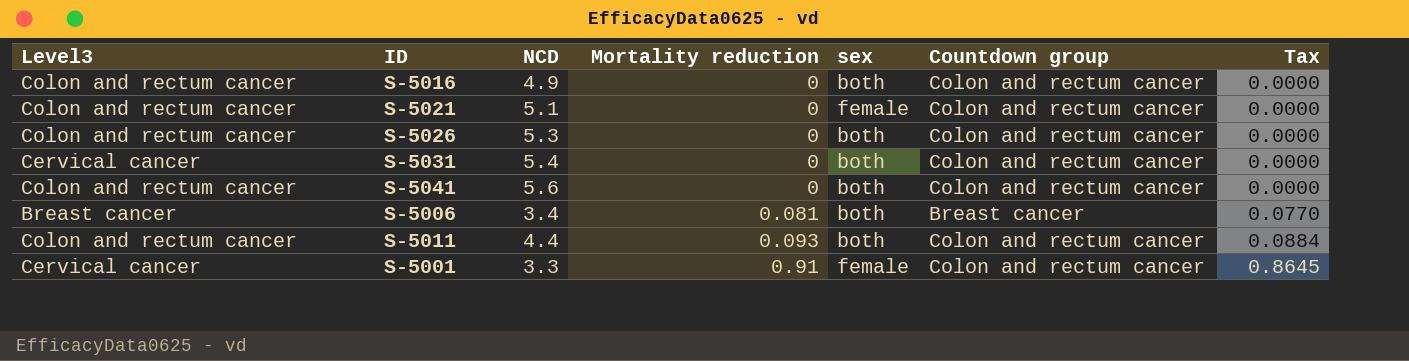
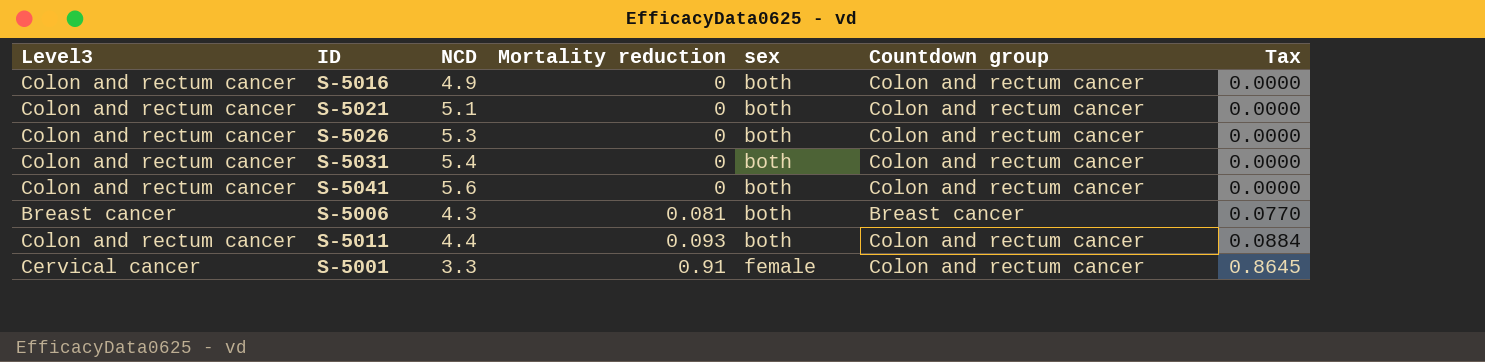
S-5021 | sex: female -> both
S-5031 | Level3: Cervical cancer -> Colon and rectum cancer
S-5006 | NCD: 3.4 -> 4.3

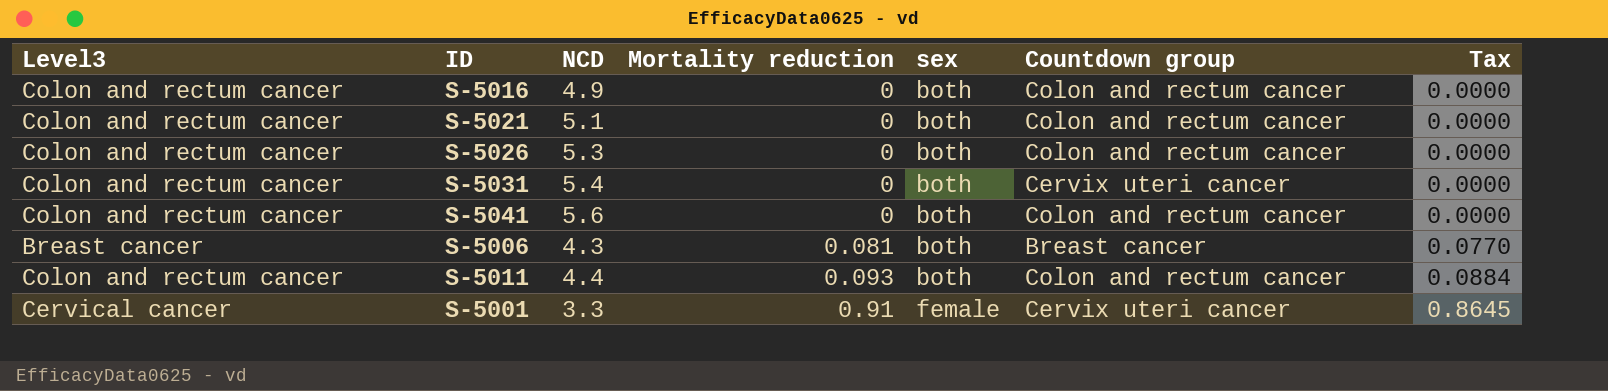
S-5031 | Countdown group: Colon and rectum cancer -> Cervix uteri cancer
S-5001 | Countdown group: Colon and rectum cancer -> Cervix uteri cancer

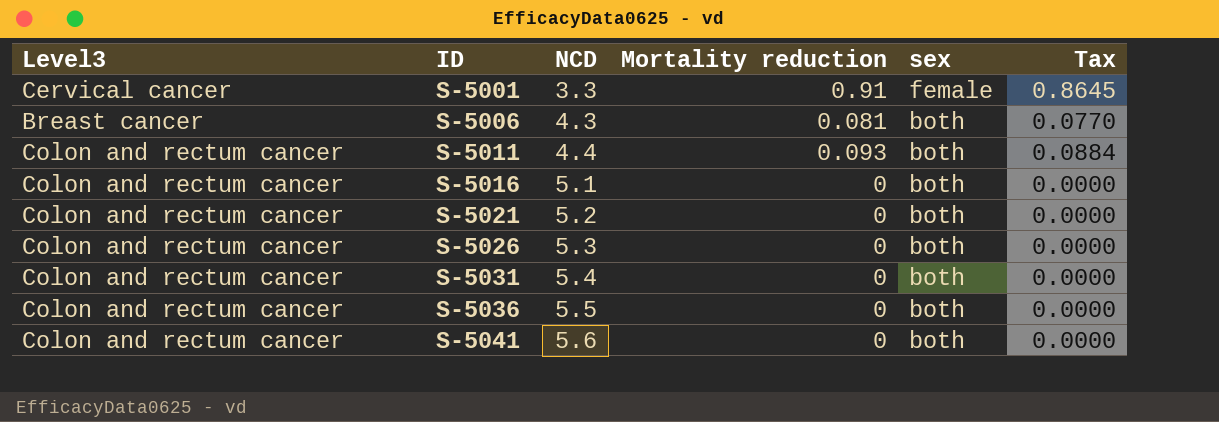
row order: Mortality reduction ascending -> ID ascending
column Countdown group | position: 6 -> none
S-5016 | NCD: 4.9 -> 5.1
S-5021 | NCD: 5.1 -> 5.2
row S-5036: none -> Colon and rectum cancer | 5.5 | 0 | both | 0.0000

